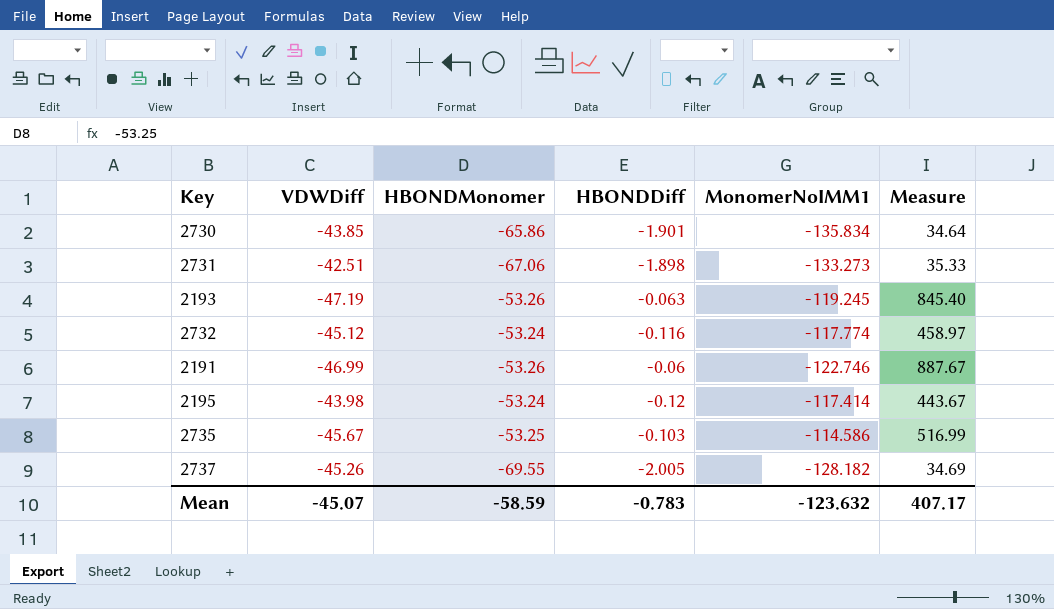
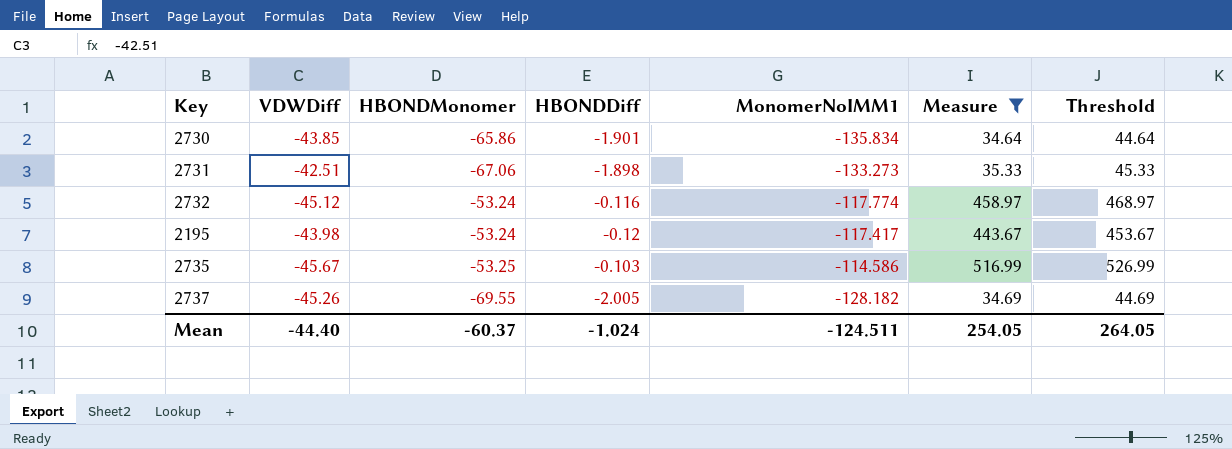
filter: none -> Measure <= 516.99
column Threshold | formula: none -> [Measure] + 10
2195 | MonomerNoIMM1: -117.414 -> -117.417
Mean | VDWDiff: -45.07 -> -44.40
Mean | HBONDMonomer: -58.59 -> -60.37
Mean | HBONDDiff: -0.783 -> -1.024
Mean | MonomerNoIMM1: -123.632 -> -124.511
Mean | Measure: 407.17 -> 254.05

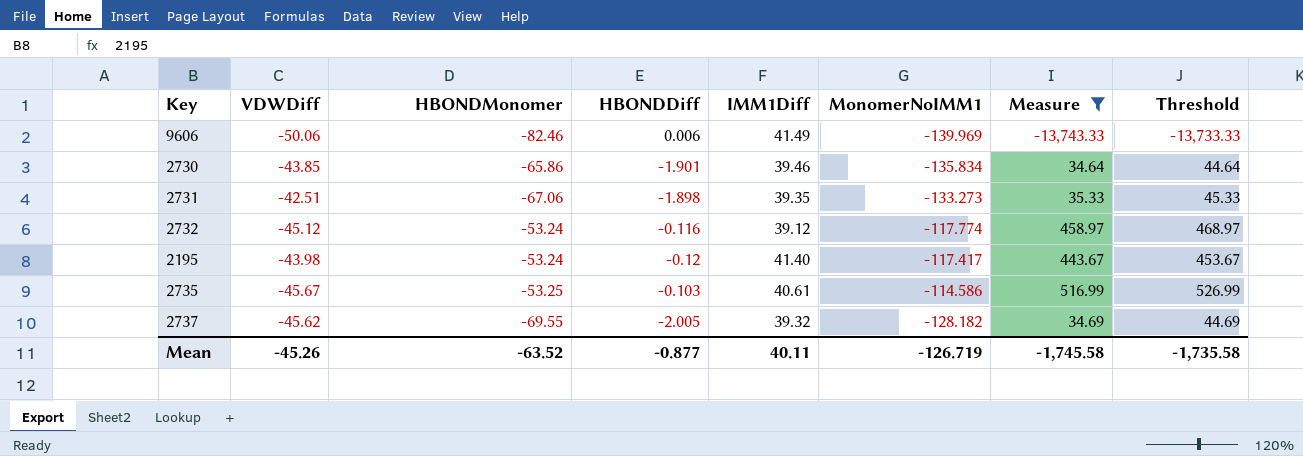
column IMM1Diff | position: none -> 5
row 9606: none -> -50.06 | -82.46 | 0.006 | 41.49 | -139.969 | -13,743.33 | -13,733.33
2737 | VDWDiff: -45.26 -> -45.62
Mean | VDWDiff: -44.40 -> -45.26
Mean | HBONDMonomer: -60.37 -> -63.52
Mean | HBONDDiff: -1.024 -> -0.877
Mean | MonomerNoIMM1: -124.511 -> -126.719
Mean | Measure: 254.05 -> -1,745.58
Mean | Threshold: 264.05 -> -1,735.58

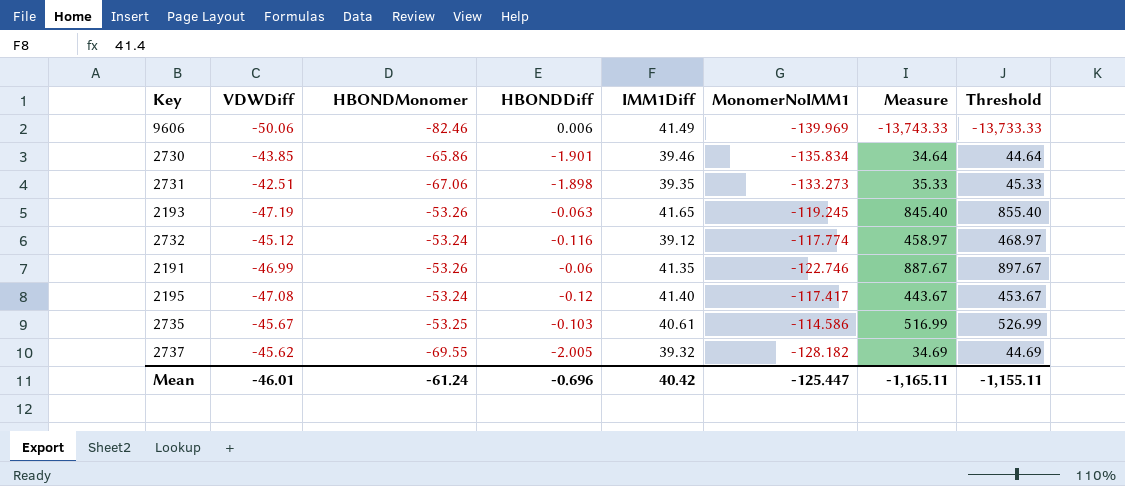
filter: Measure <= 516.99 -> none
2195 | VDWDiff: -43.98 -> -47.08
Mean | VDWDiff: -45.26 -> -46.01
Mean | HBONDMonomer: -63.52 -> -61.24
Mean | HBONDDiff: -0.877 -> -0.696
Mean | IMM1Diff: 40.11 -> 40.42
Mean | MonomerNoIMM1: -126.719 -> -125.447
Mean | Measure: -1,745.58 -> -1,165.11
Mean | Threshold: -1,735.58 -> -1,155.11

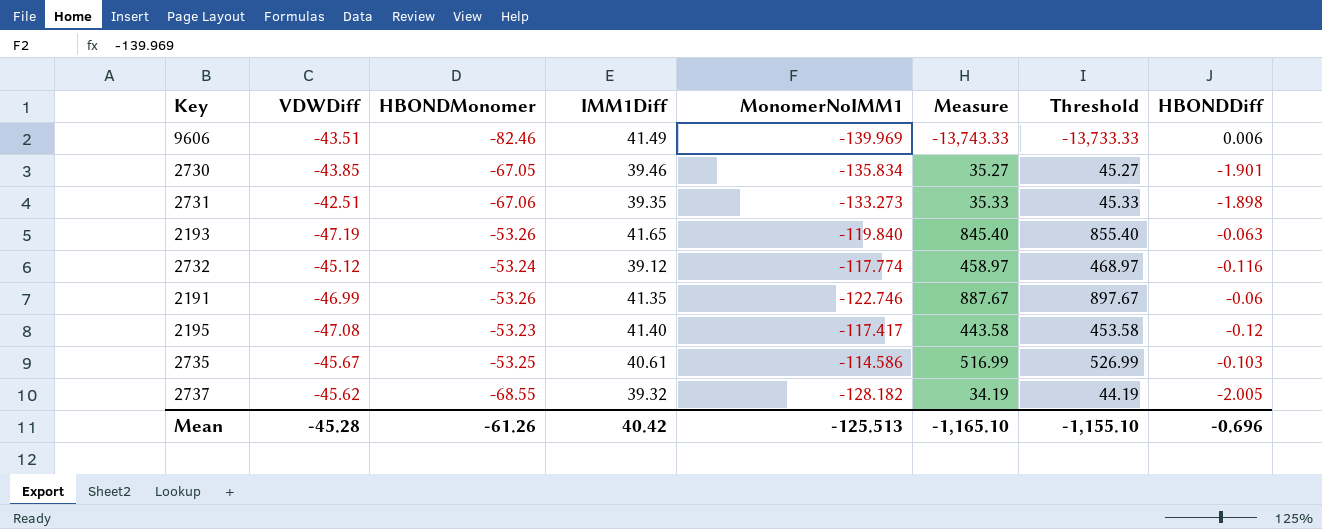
column HBONDDiff | position: 4 -> 8
9606 | VDWDiff: -50.06 -> -43.51
2730 | HBONDMonomer: -65.86 -> -67.05
2730 | Measure: 34.64 -> 35.27
2730 | Threshold: 44.64 -> 45.27
2193 | MonomerNoIMM1: -119.245 -> -119.840
2195 | HBONDMonomer: -53.24 -> -53.23
2195 | Measure: 443.67 -> 443.58
2195 | Threshold: 453.67 -> 453.58
2737 | HBONDMonomer: -69.55 -> -68.55
2737 | Measure: 34.69 -> 34.19
2737 | Threshold: 44.69 -> 44.19
Mean | VDWDiff: -46.01 -> -45.28
Mean | HBONDMonomer: -61.24 -> -61.26
Mean | MonomerNoIMM1: -125.447 -> -125.513
Mean | Measure: -1,165.11 -> -1,165.10
Mean | Threshold: -1,155.11 -> -1,155.10

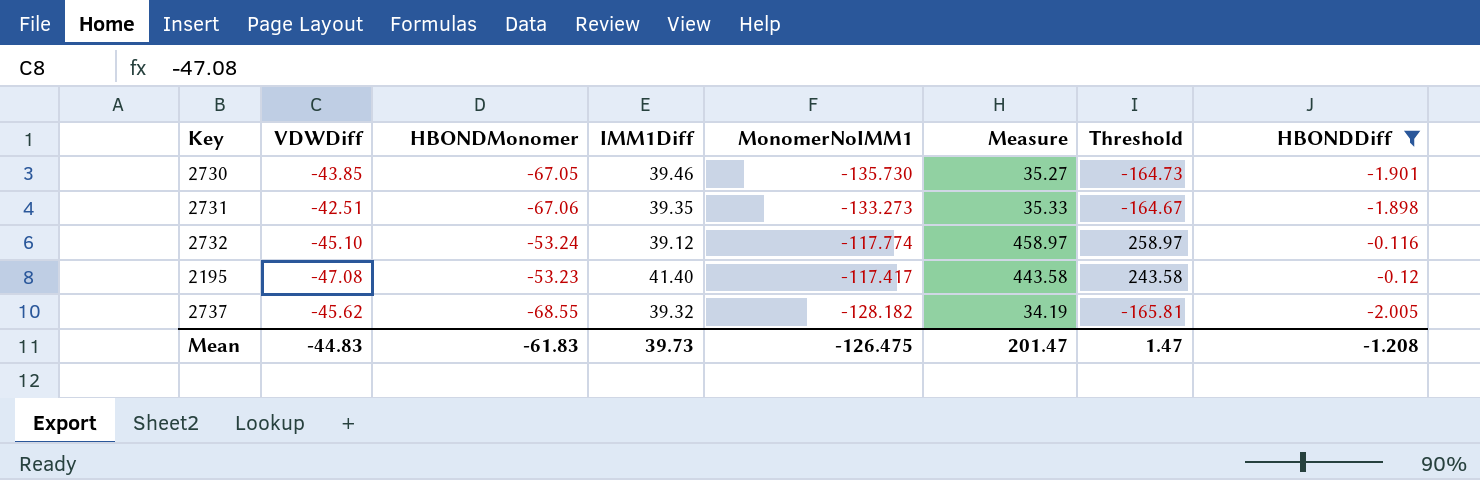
filter: none -> HBONDDiff <= -0.116
column Threshold | formula: [Measure] + 10 -> [Measure] - 200
2730 | MonomerNoIMM1: -135.834 -> -135.730
2732 | VDWDiff: -45.12 -> -45.10
Mean | VDWDiff: -45.28 -> -44.83
Mean | HBONDMonomer: -61.26 -> -61.83
Mean | IMM1Diff: 40.42 -> 39.73
Mean | MonomerNoIMM1: -125.513 -> -126.475
Mean | Measure: -1,165.10 -> 201.47
Mean | Threshold: -1,155.10 -> 1.47
Mean | HBONDDiff: -0.696 -> -1.208

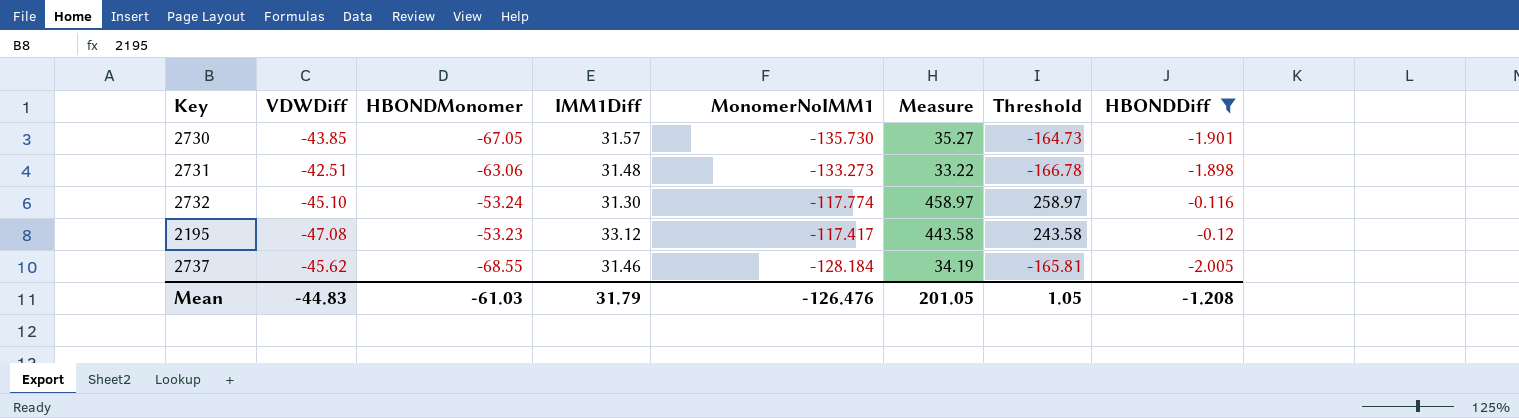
2730 | IMM1Diff: 39.46 -> 31.57
2731 | HBONDMonomer: -67.06 -> -63.06
2731 | IMM1Diff: 39.35 -> 31.48
2731 | Measure: 35.33 -> 33.22
2731 | Threshold: -164.67 -> -166.78
2732 | IMM1Diff: 39.12 -> 31.30
2195 | IMM1Diff: 41.40 -> 33.12
2737 | IMM1Diff: 39.32 -> 31.46
2737 | MonomerNoIMM1: -128.182 -> -128.184
Mean | HBONDMonomer: -61.83 -> -61.03
Mean | IMM1Diff: 39.73 -> 31.79
Mean | MonomerNoIMM1: -126.475 -> -126.476
Mean | Measure: 201.47 -> 201.05
Mean | Threshold: 1.47 -> 1.05

